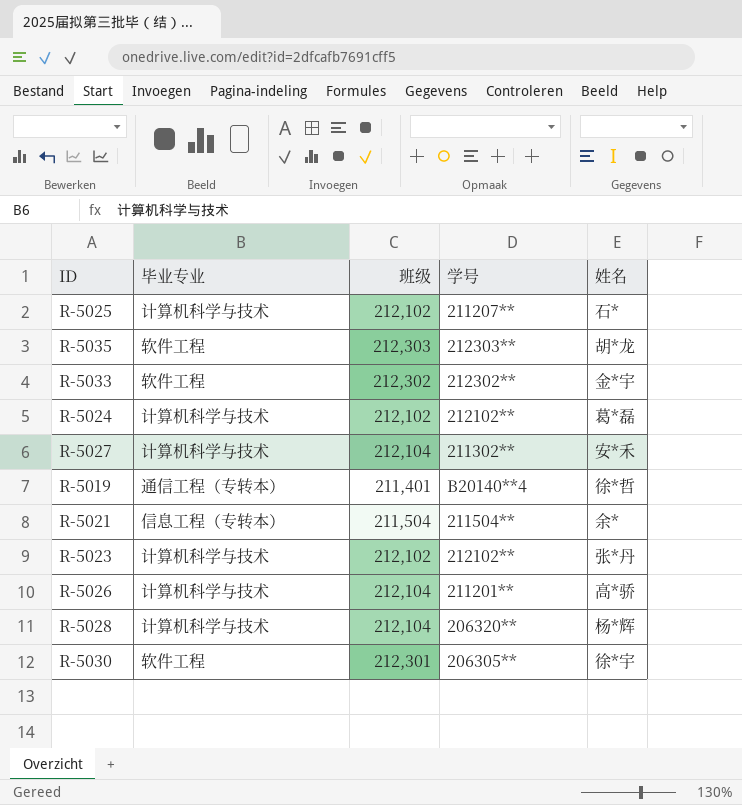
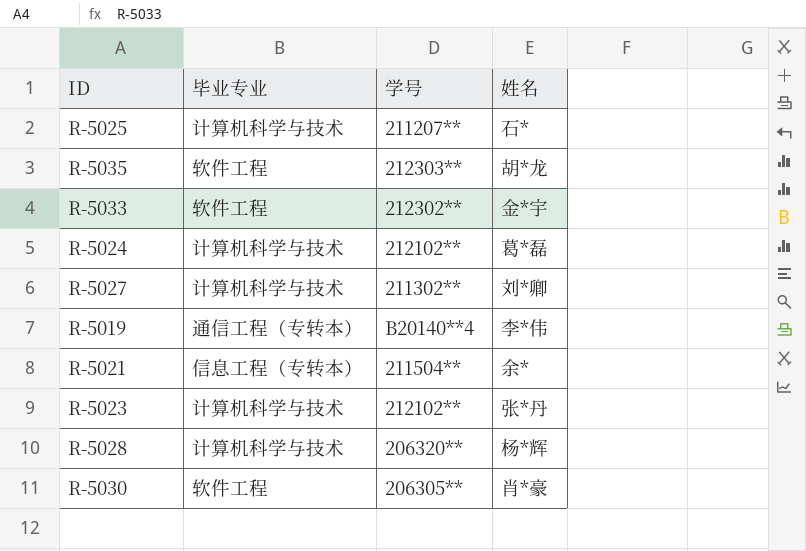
column 班级 | position: 3 -> none
row R-5026: 计算机科学与技术 | 212,104 | 211201** | 高*骄 -> none
R-5027 | 姓名: 安*禾 -> 刘*卿
R-5019 | 姓名: 徐*哲 -> 李*伟
R-5030 | 姓名: 徐*宇 -> 肖*豪

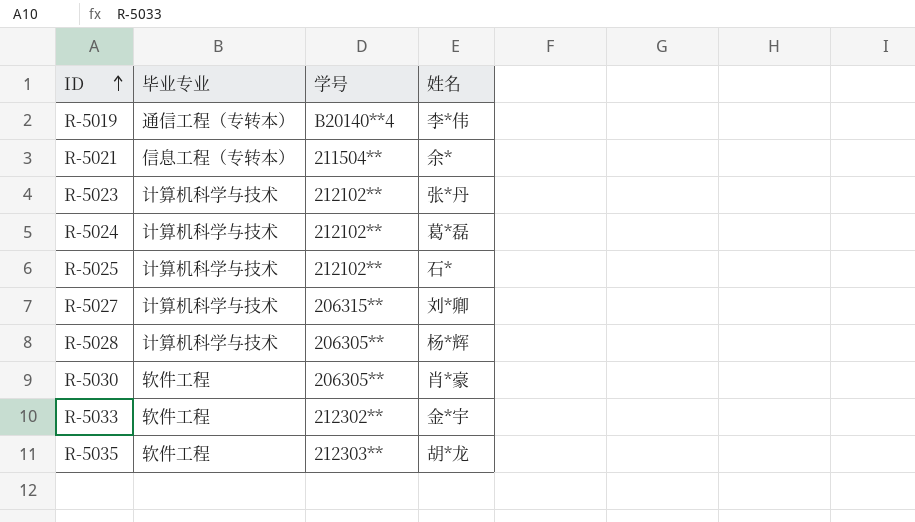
row order: none -> ID ascending
R-5025 | 学号: 211207** -> 212102**
R-5027 | 学号: 211302** -> 206315**
R-5028 | 学号: 206320** -> 206305**

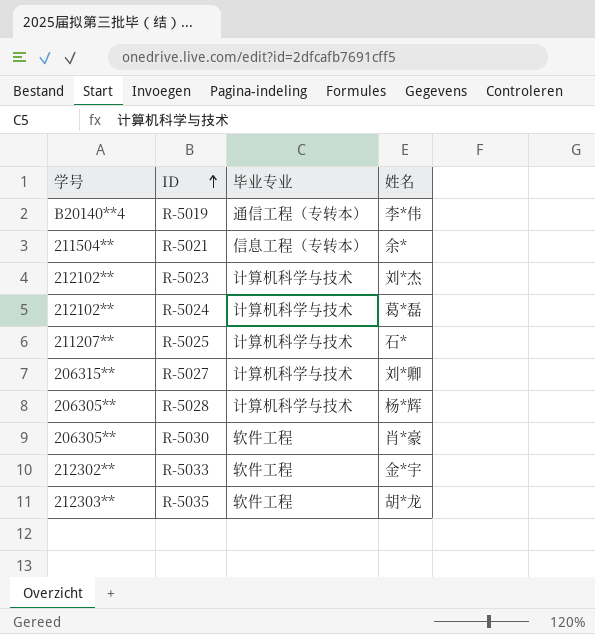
column 学号 | position: 3 -> 1
R-5023 | 姓名: 张*丹 -> 刘*杰
R-5025 | 学号: 212102** -> 211207**

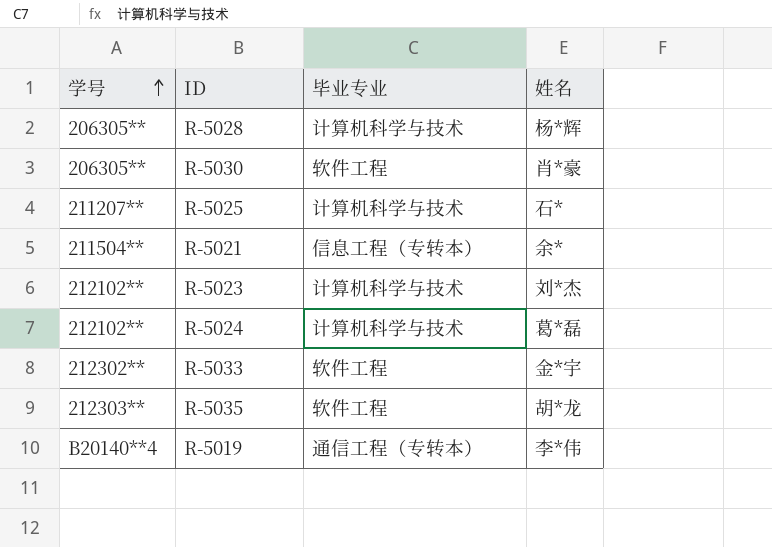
row order: ID ascending -> 学号 ascending
row R-5027: 206315** | 计算机科学与技术 | 刘*卿 -> none

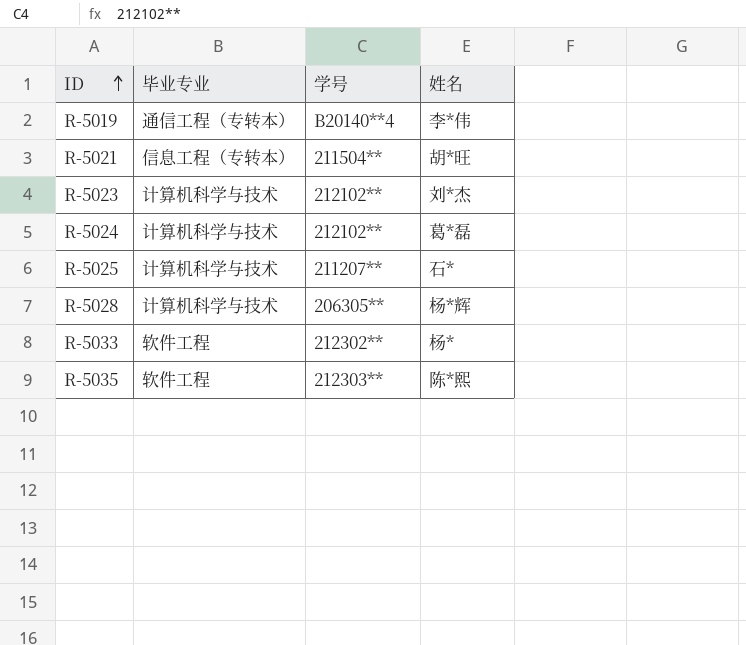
row order: 学号 ascending -> ID ascending
column 学号 | position: 1 -> 3
row R-5030: 206305** | 软件工程 | 肖*豪 -> none
R-5021 | 姓名: 余* -> 胡*旺
R-5033 | 姓名: 金*宇 -> 杨*
R-5035 | 姓名: 胡*龙 -> 陈*熙

